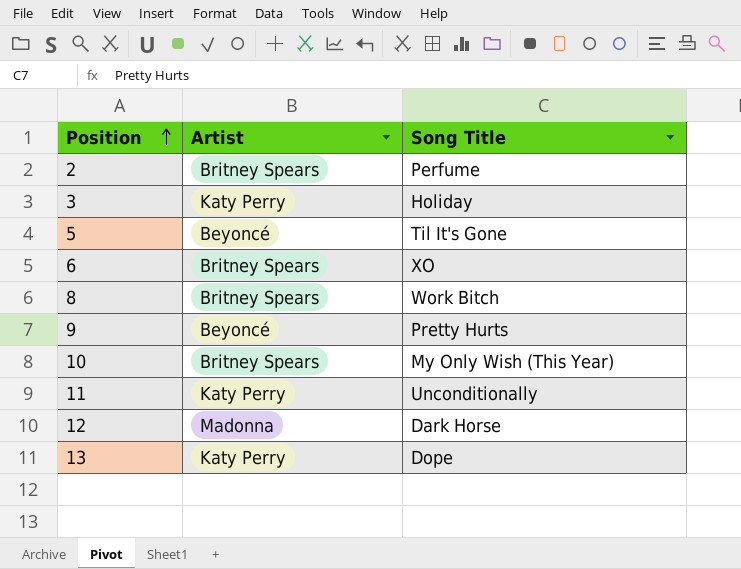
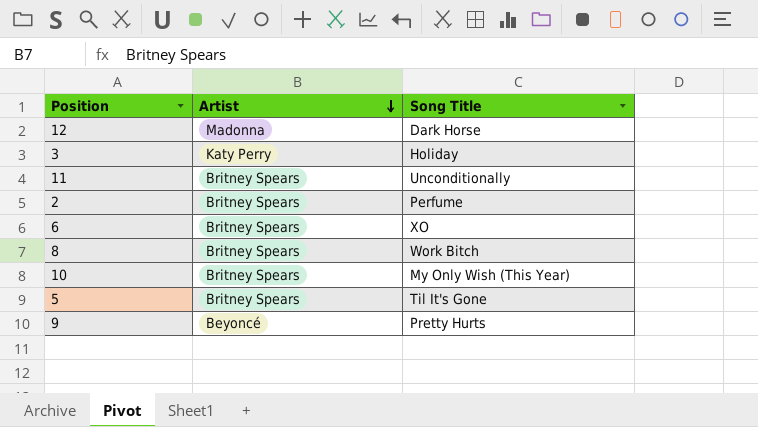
row order: Position ascending -> Artist descending
row 13: Katy Perry | Dope -> none
11 | Artist: Katy Perry -> Britney Spears
5 | Artist: Beyoncé -> Britney Spears

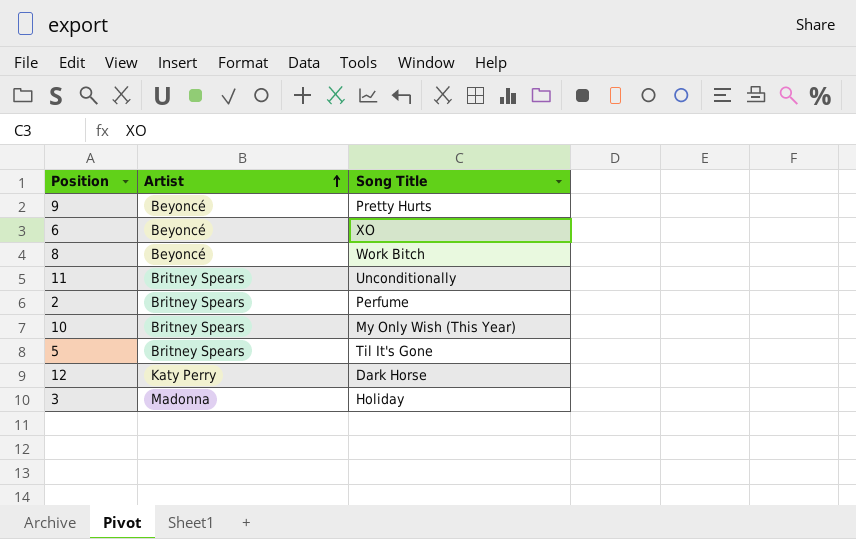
row order: Artist descending -> Artist ascending
6 | Artist: Britney Spears -> Beyoncé
8 | Artist: Britney Spears -> Beyoncé
12 | Artist: Madonna -> Katy Perry
3 | Artist: Katy Perry -> Madonna

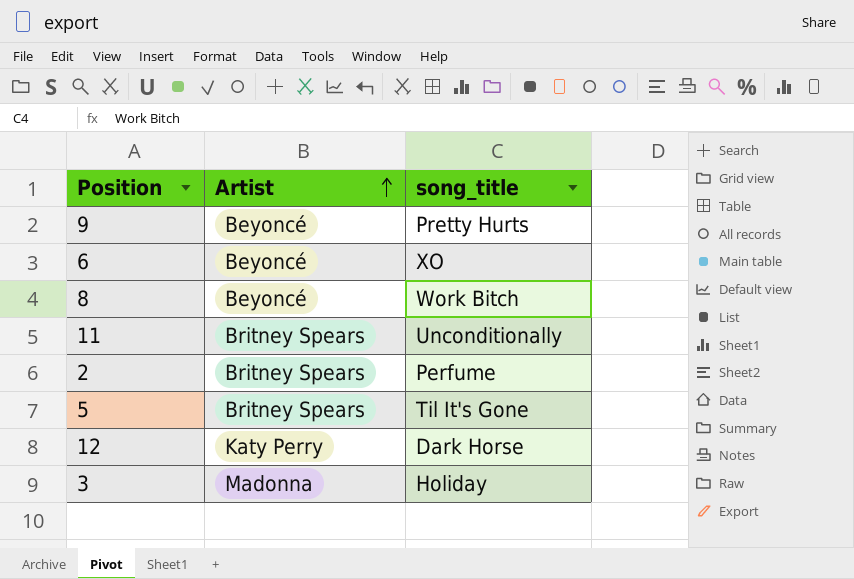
column name: Song Title -> song_title
row 10: Britney Spears | My Only Wish (This Year) -> none

